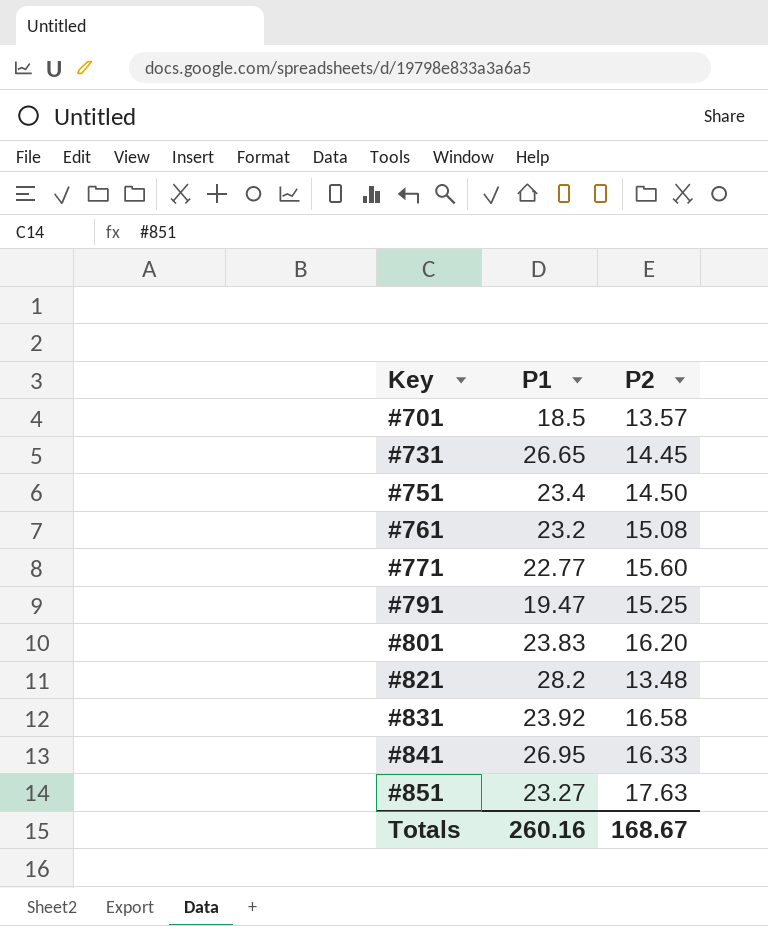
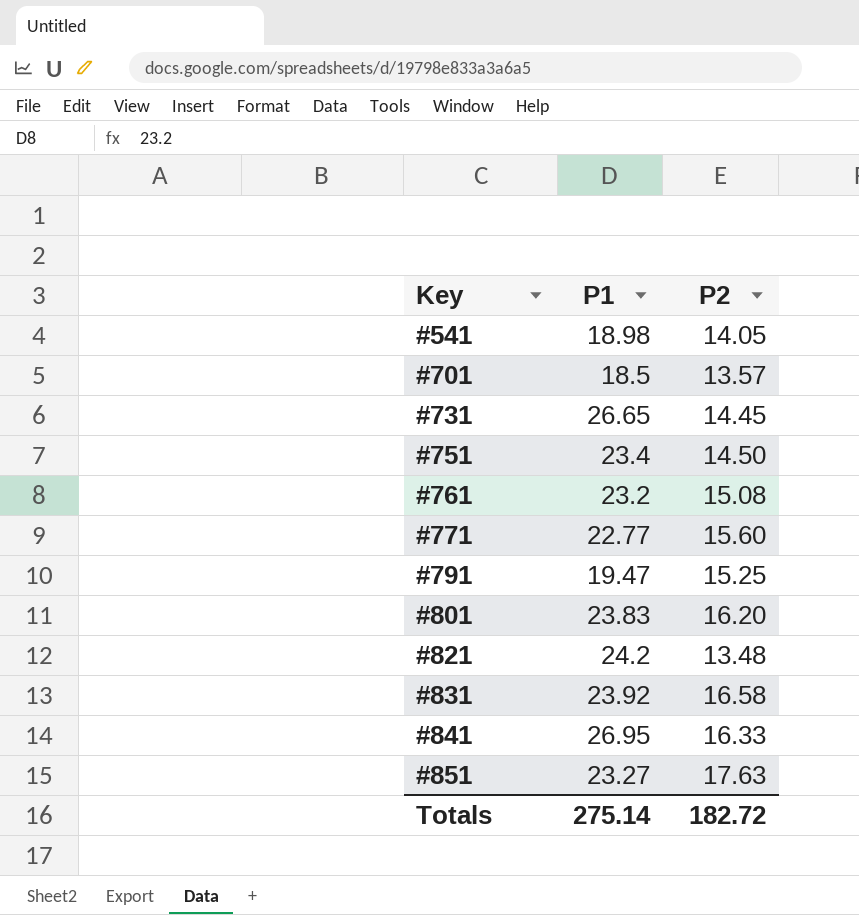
row #541: none -> 18.98 | 14.05
#821 | P1: 28.2 -> 24.2
Totals | P1: 260.16 -> 275.14
Totals | P2: 168.67 -> 182.72

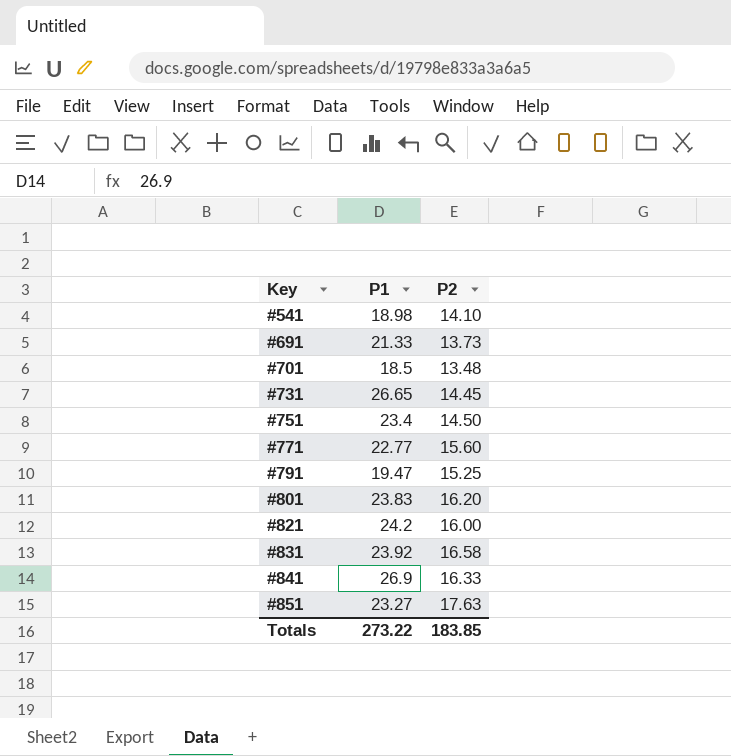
row #761: 23.2 | 15.08 -> none
#541 | P2: 14.05 -> 14.10
row #691: none -> 21.33 | 13.73
#701 | P2: 13.57 -> 13.48
#821 | P2: 13.48 -> 16.00
#841 | P1: 26.95 -> 26.9
Totals | P1: 275.14 -> 273.22
Totals | P2: 182.72 -> 183.85

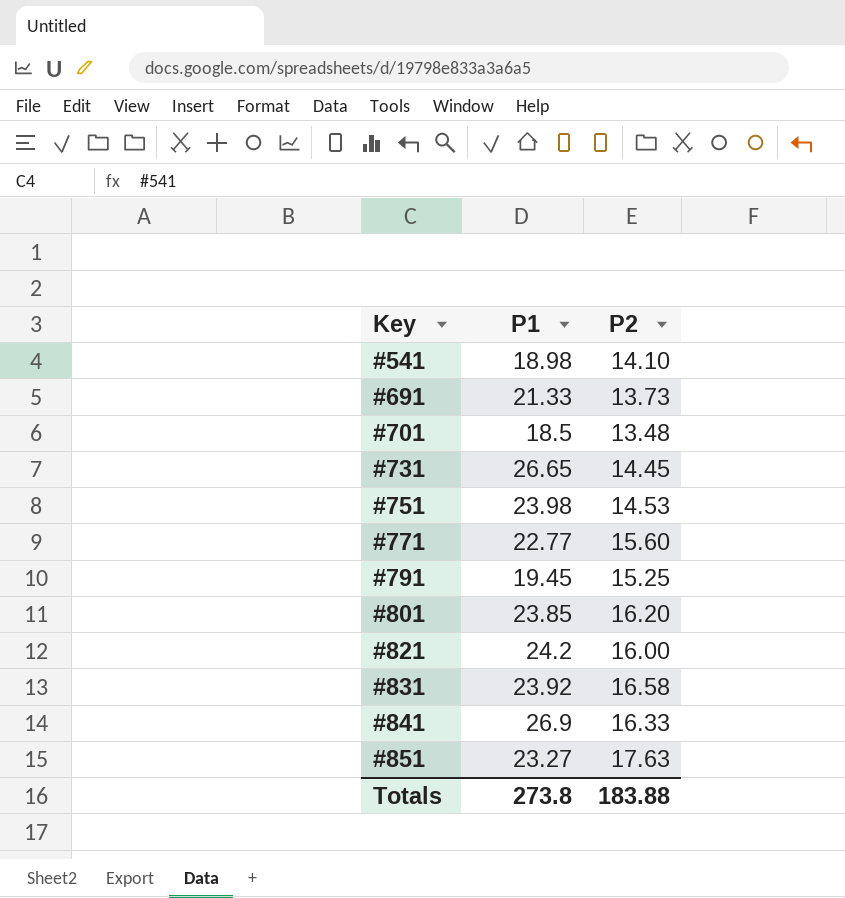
#751 | P1: 23.4 -> 23.98
#751 | P2: 14.50 -> 14.53
#791 | P1: 19.47 -> 19.45
#801 | P1: 23.83 -> 23.85
Totals | P1: 273.22 -> 273.8
Totals | P2: 183.85 -> 183.88

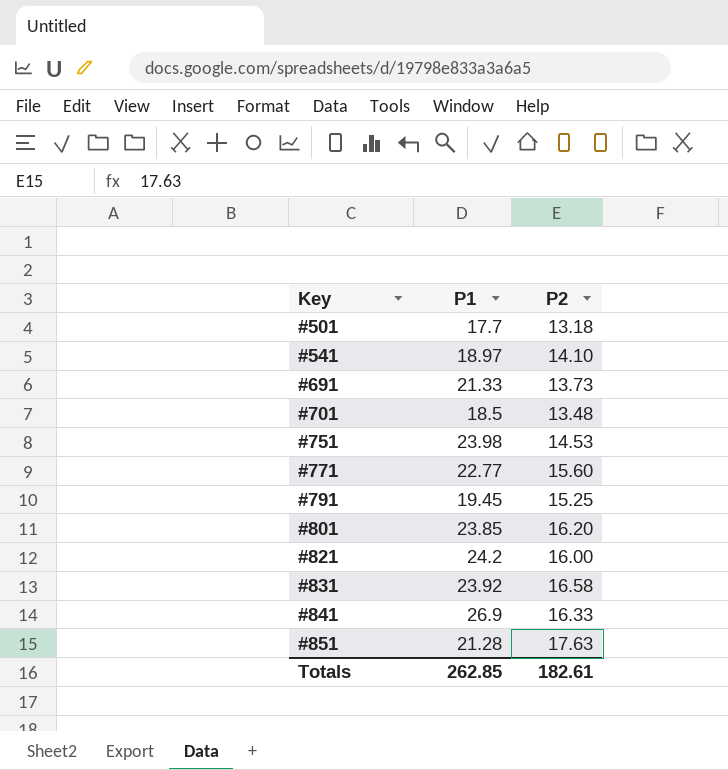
row #731: 26.65 | 14.45 -> none
row #501: none -> 17.7 | 13.18
#541 | P1: 18.98 -> 18.97
#851 | P1: 23.27 -> 21.28
Totals | P1: 273.8 -> 262.85
Totals | P2: 183.88 -> 182.61

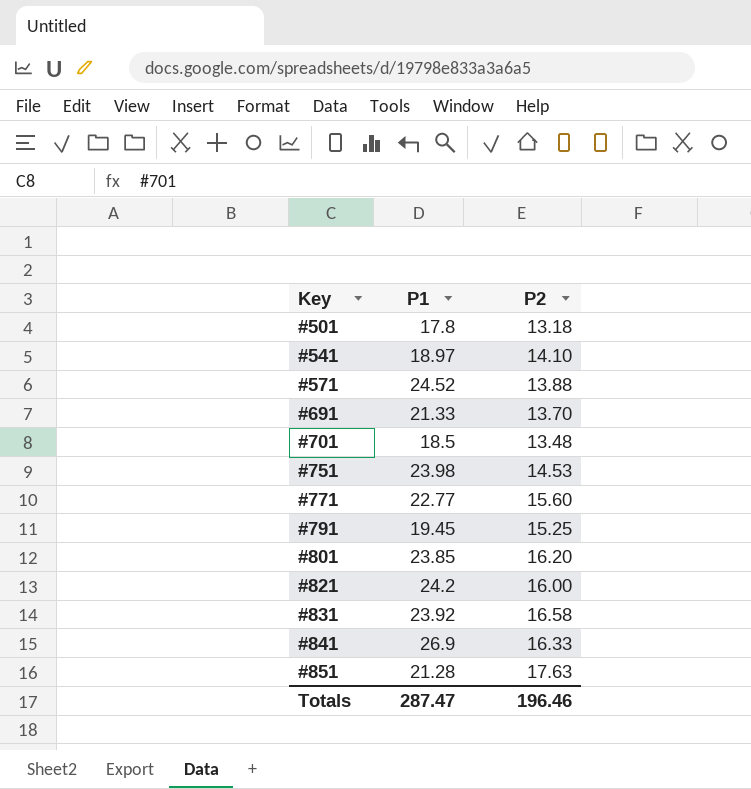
#501 | P1: 17.7 -> 17.8
row #571: none -> 24.52 | 13.88
#691 | P2: 13.73 -> 13.70
Totals | P1: 262.85 -> 287.47
Totals | P2: 182.61 -> 196.46

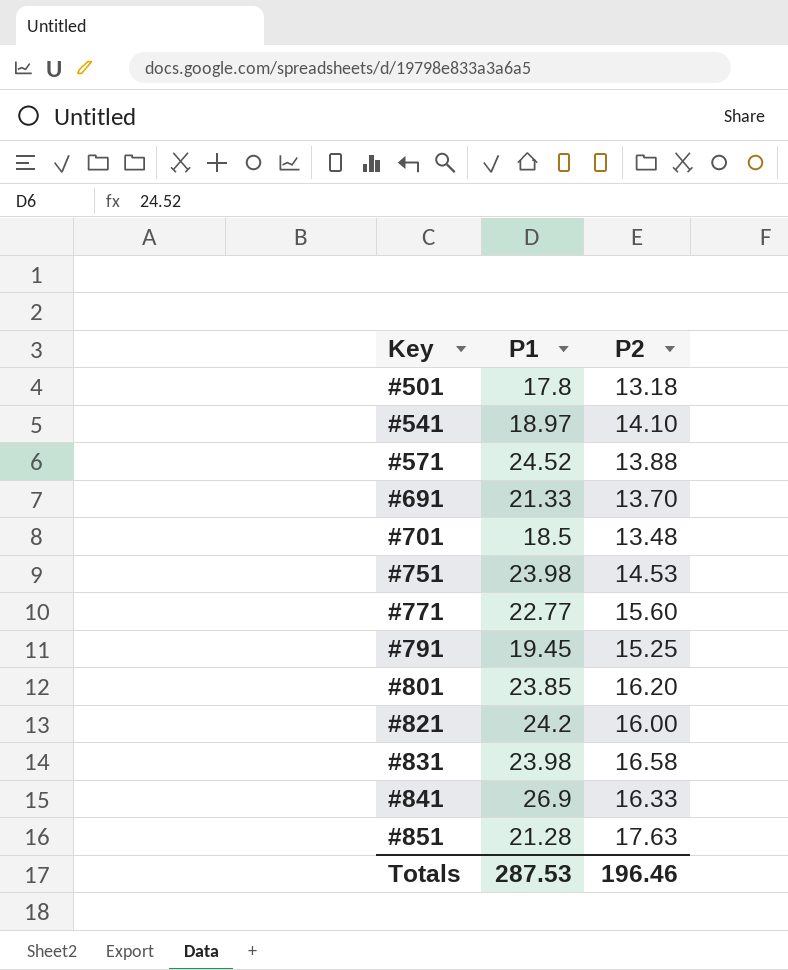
#831 | P1: 23.92 -> 23.98
Totals | P1: 287.47 -> 287.53

